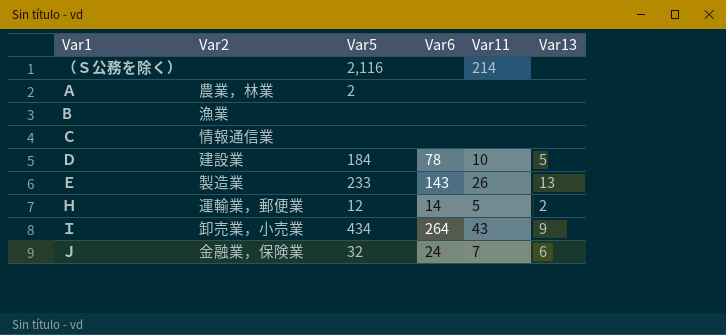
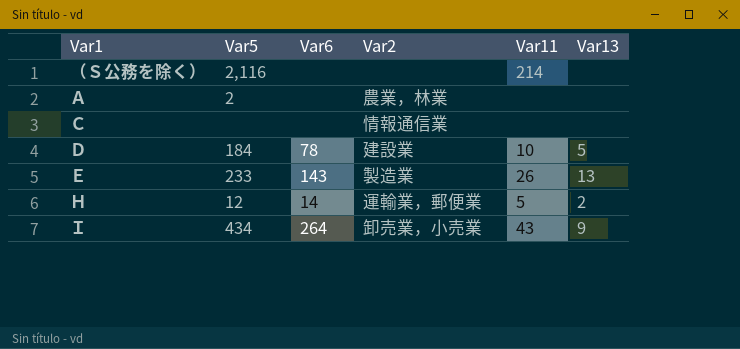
column Var2 | position: 2 -> 4
row B: 漁業 | none | none | none | none -> none
row Ｊ: 金融業，保険業 | 32 | 24 | 7 | 6 -> none

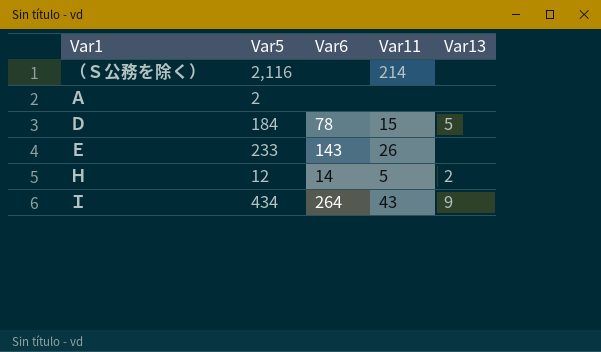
column Var2 | position: 4 -> none
row Ｃ: none | none | 情報通信業 | none | none -> none
Ｄ | Var11: 10 -> 15
Ｅ | Var13: 13 -> none

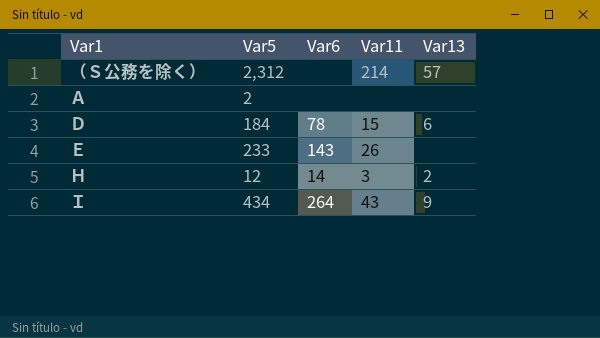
（Ｓ公務を除く） | Var5: 2,116 -> 2,312
（Ｓ公務を除く） | Var13: none -> 57
Ｄ | Var13: 5 -> 6
Ｈ | Var11: 5 -> 3

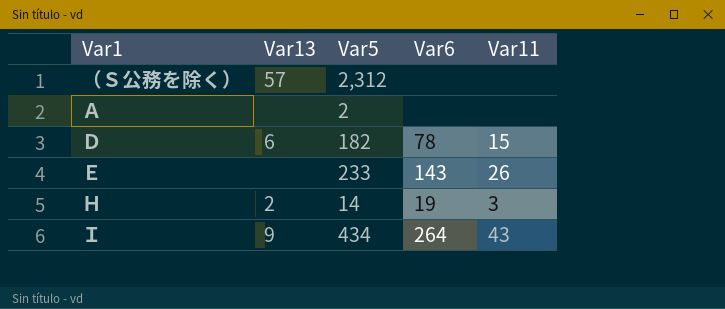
column Var13 | position: 5 -> 2
（Ｓ公務を除く） | Var11: 214 -> none
Ｄ | Var5: 184 -> 182
Ｈ | Var5: 12 -> 14
Ｈ | Var6: 14 -> 19

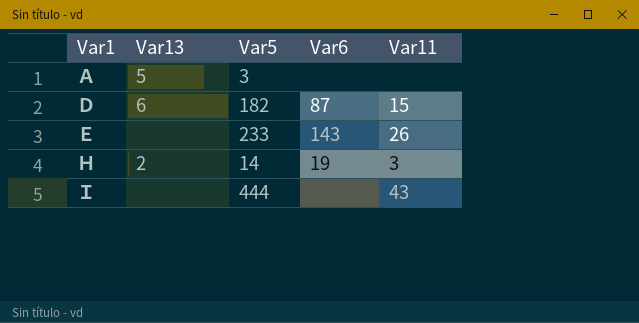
row （Ｓ公務を除く）: 57 | 2,312 | none | none -> none
Ａ | Var13: none -> 5
Ａ | Var5: 2 -> 3
Ｄ | Var6: 78 -> 87
Ｉ | Var13: 9 -> none
Ｉ | Var5: 434 -> 444
Ｉ | Var6: 264 -> none

